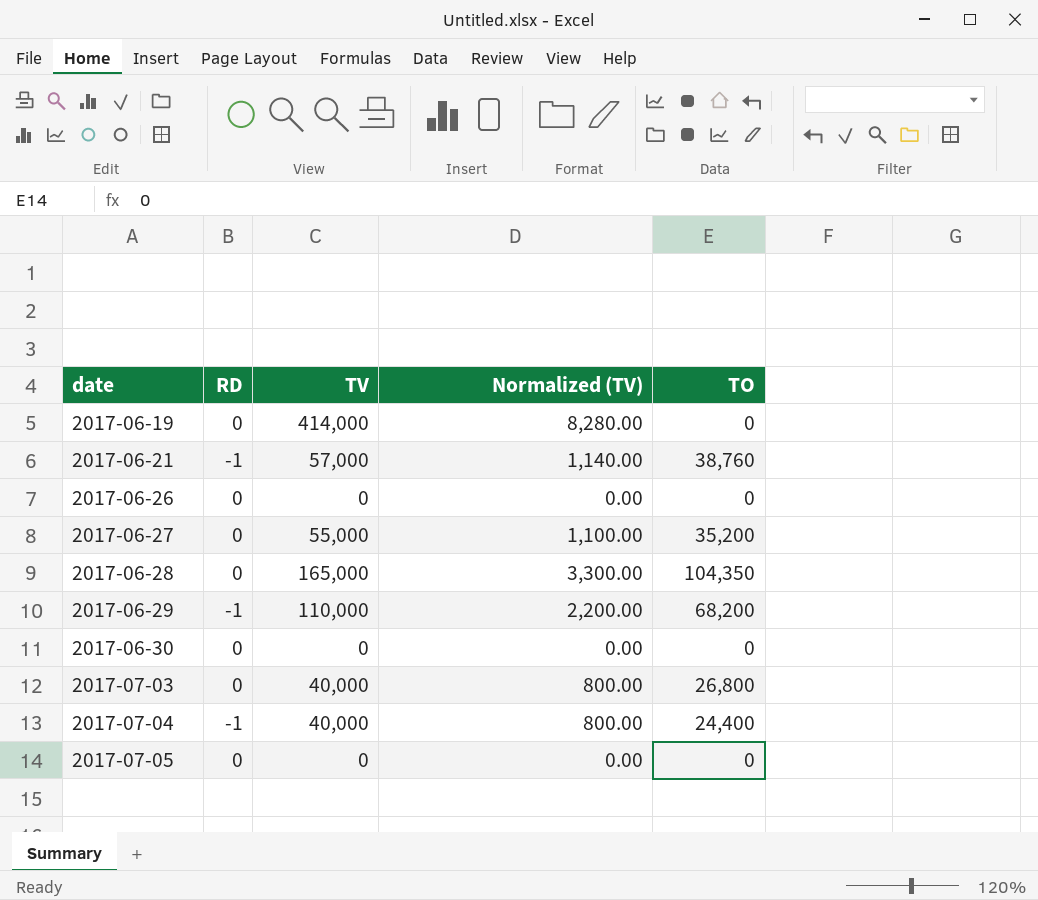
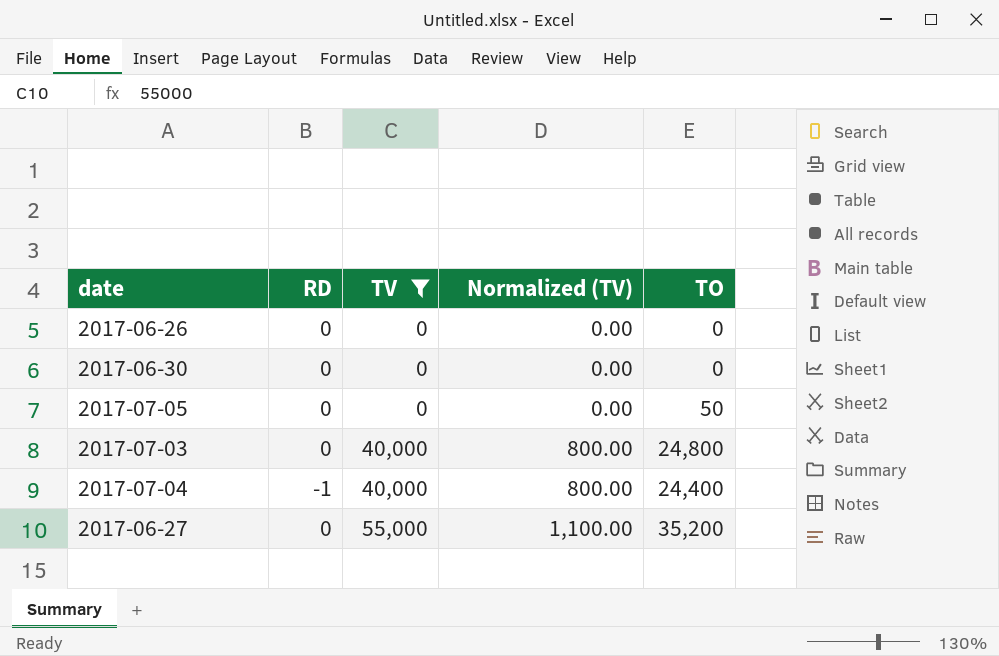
filter: none -> TV <= 55,000
row order: date ascending -> TV ascending
2017-07-05 | TO: 0 -> 50
2017-07-03 | TO: 26,800 -> 24,800

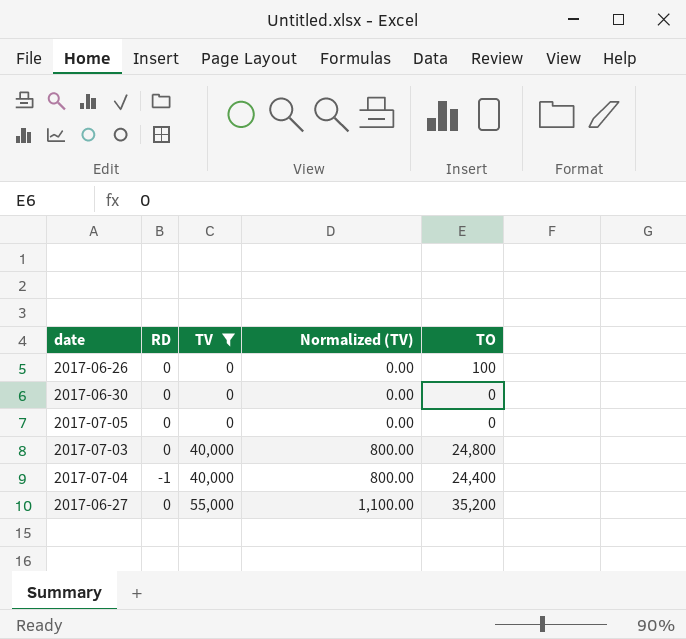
2017-06-26 | TO: 0 -> 100
2017-07-05 | TO: 50 -> 0

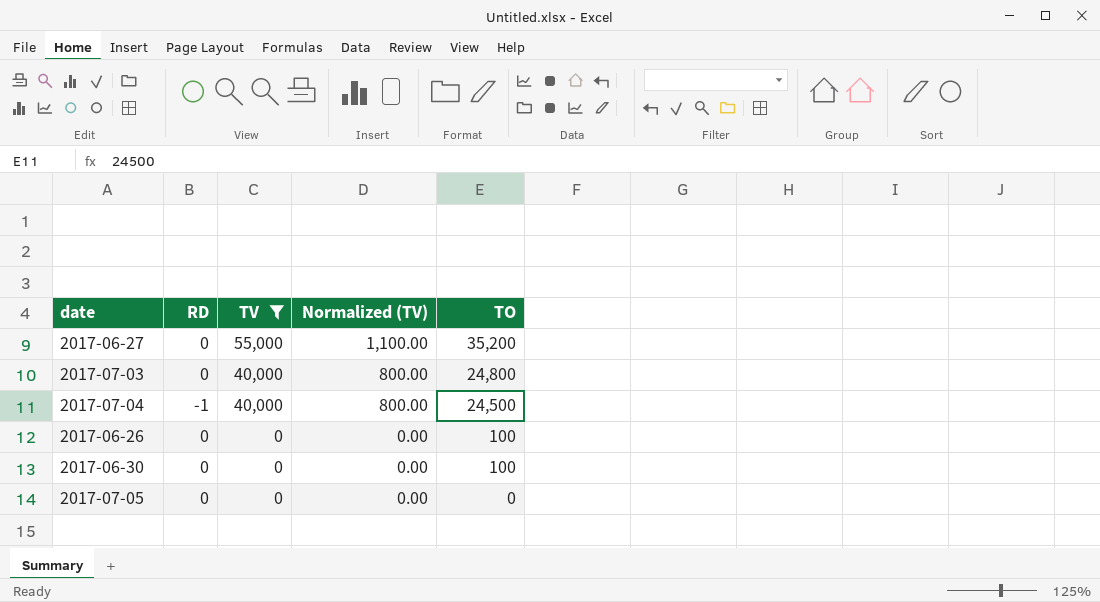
row order: TV ascending -> TV descending
2017-07-04 | TO: 24,400 -> 24,500
2017-06-30 | TO: 0 -> 100

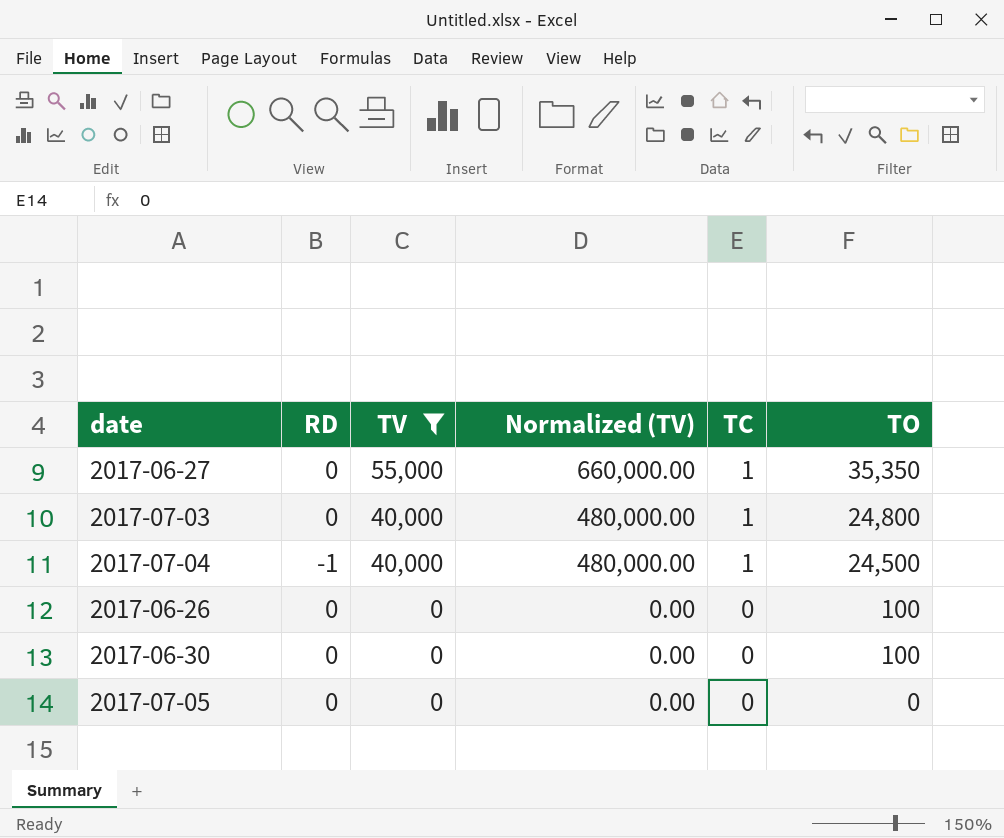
column Normalized (TV) | formula: [TV] * 0.02 -> [TV] * 12
column TC | position: none -> 5
2017-06-27 | TO: 35,200 -> 35,350

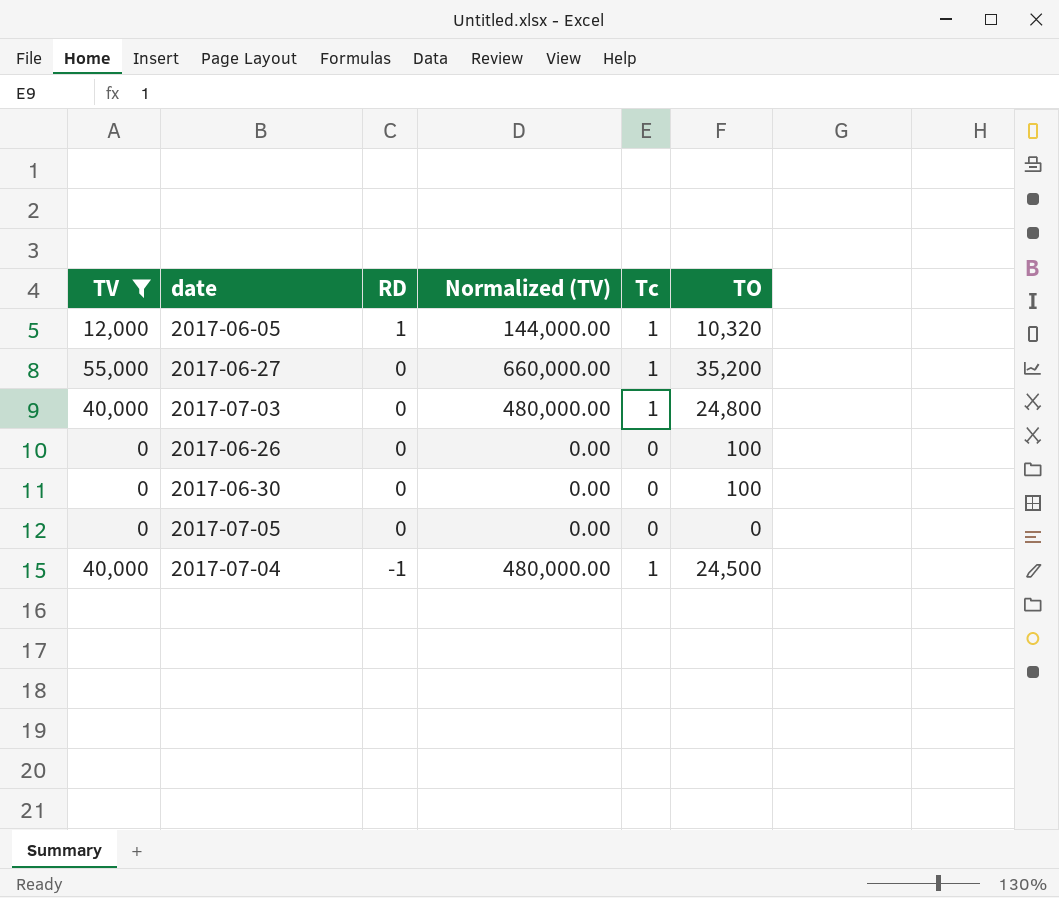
row order: TV descending -> RD descending
column TV | position: 3 -> 1
column name: TC -> Tc
row 2017-06-05: none -> 12,000 | 1 | 144,000.00 | 1 | 10,320
2017-06-27 | TO: 35,350 -> 35,200

